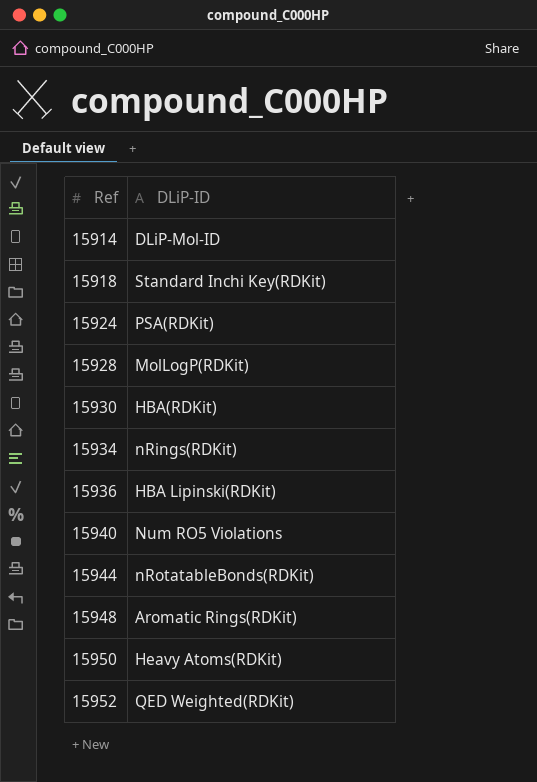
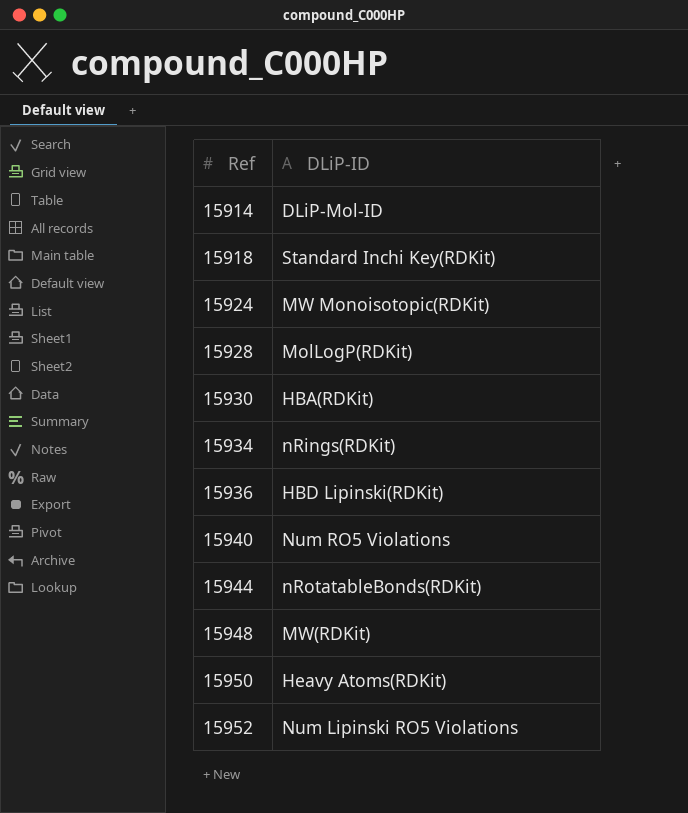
15924 | DLiP-ID: PSA(RDKit) -> MW Monoisotopic(RDKit)
15936 | DLiP-ID: HBA Lipinski(RDKit) -> HBD Lipinski(RDKit)
15948 | DLiP-ID: Aromatic Rings(RDKit) -> MW(RDKit)
15952 | DLiP-ID: QED Weighted(RDKit) -> Num Lipinski RO5 Violations

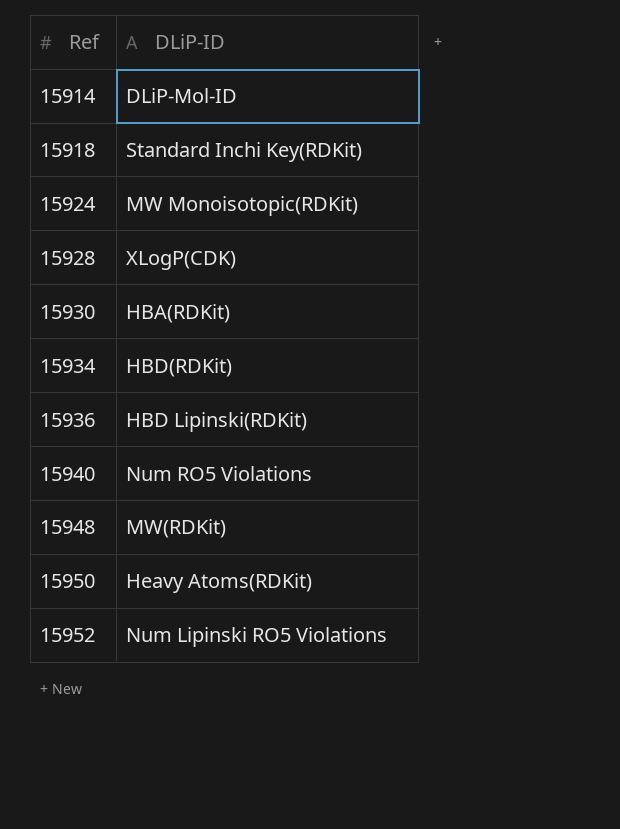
row 15944: nRotatableBonds(RDKit) -> none
15928 | DLiP-ID: MolLogP(RDKit) -> XLogP(CDK)
15934 | DLiP-ID: nRings(RDKit) -> HBD(RDKit)

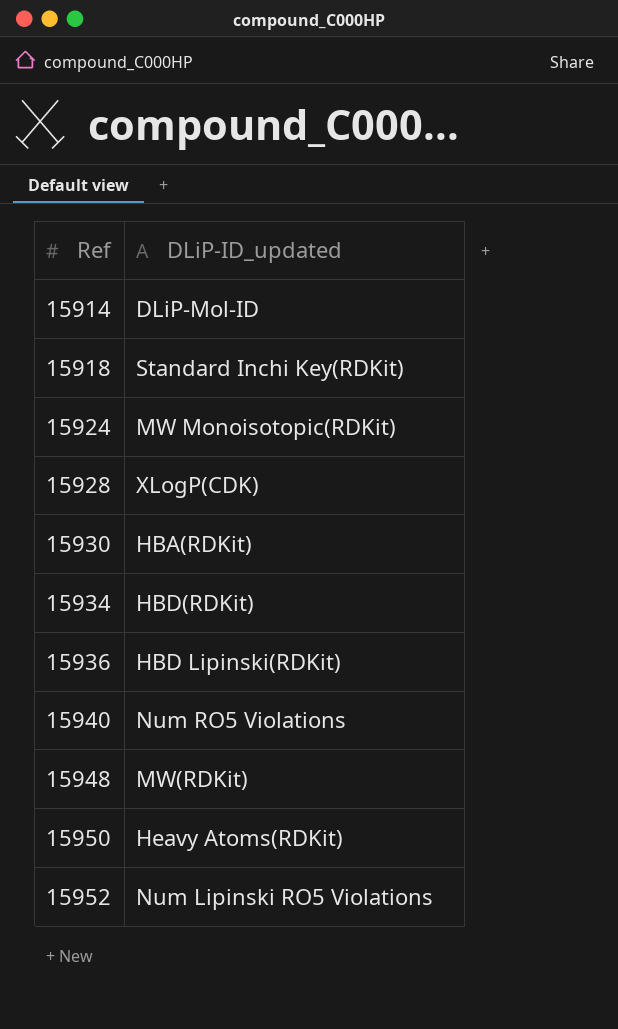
column name: DLiP-ID -> DLiP-ID_updated

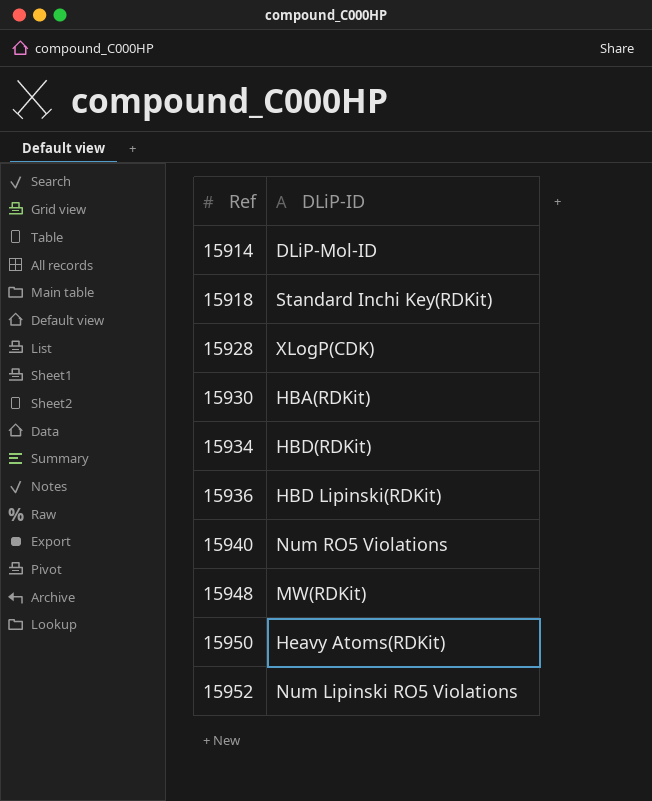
column name: DLiP-ID_updated -> DLiP-ID
row 15924: MW Monoisotopic(RDKit) -> none

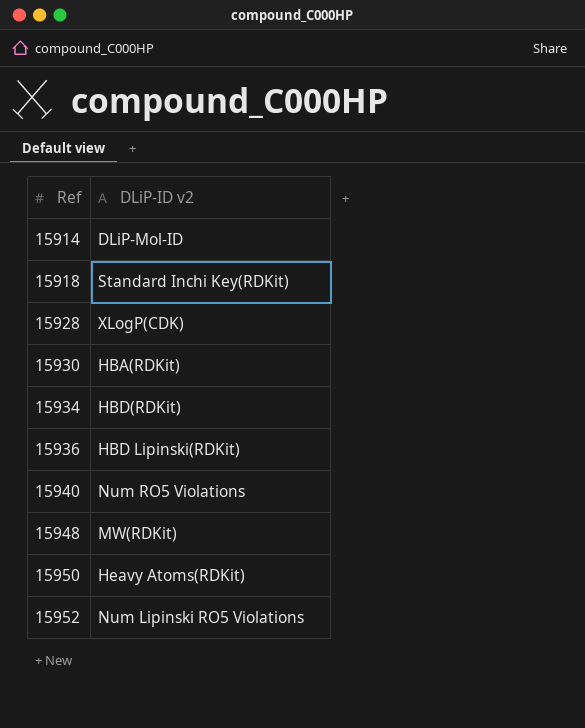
column name: DLiP-ID -> DLiP-ID v2

